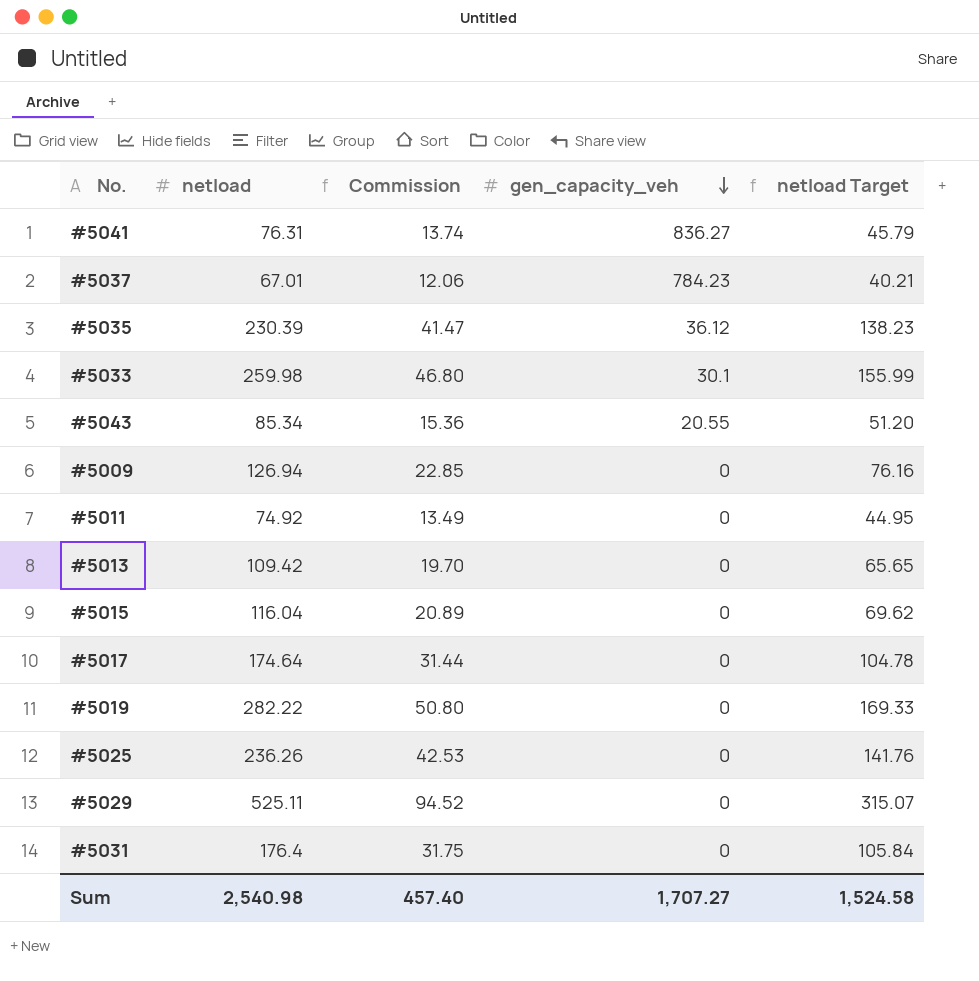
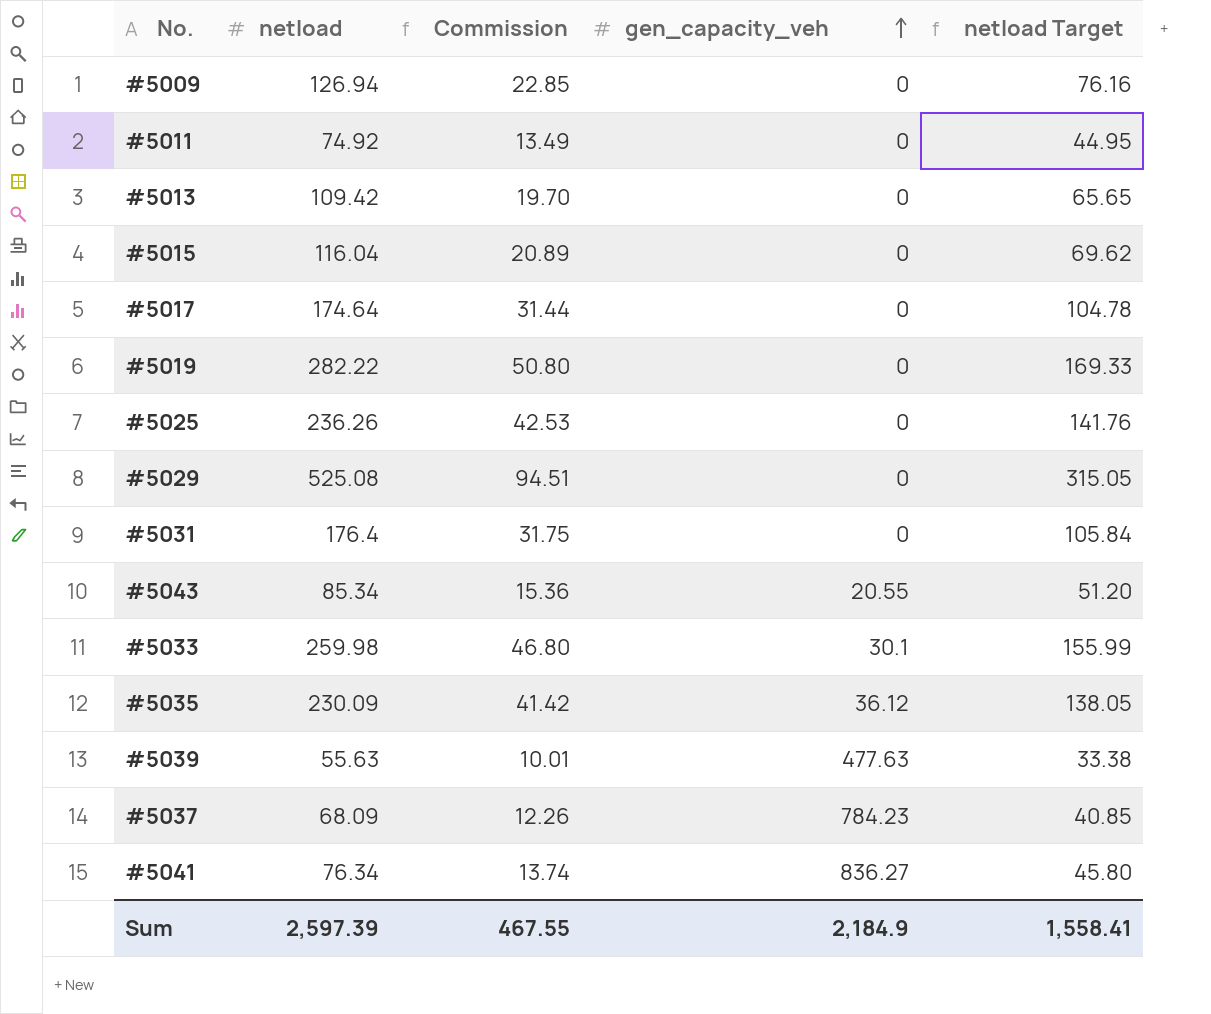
row order: gen_capacity_veh descending -> gen_capacity_veh ascending
#5029 | netload: 525.11 -> 525.08
#5029 | Commission: 94.52 -> 94.51
#5029 | netload Target: 315.07 -> 315.05
#5035 | netload: 230.39 -> 230.09
#5035 | Commission: 41.47 -> 41.42
#5035 | netload Target: 138.23 -> 138.05
row #5039: none -> 55.63 | 10.01 | 477.63 | 33.38
#5037 | netload: 67.01 -> 68.09
#5037 | Commission: 12.06 -> 12.26
#5037 | netload Target: 40.21 -> 40.85
#5041 | netload: 76.31 -> 76.34
#5041 | netload Target: 45.79 -> 45.80
Sum | netload: 2,540.98 -> 2,597.39
Sum | Commission: 457.40 -> 467.55
Sum | gen_capacity_veh: 1,707.27 -> 2,184.9
Sum | netload Target: 1,524.58 -> 1,558.41

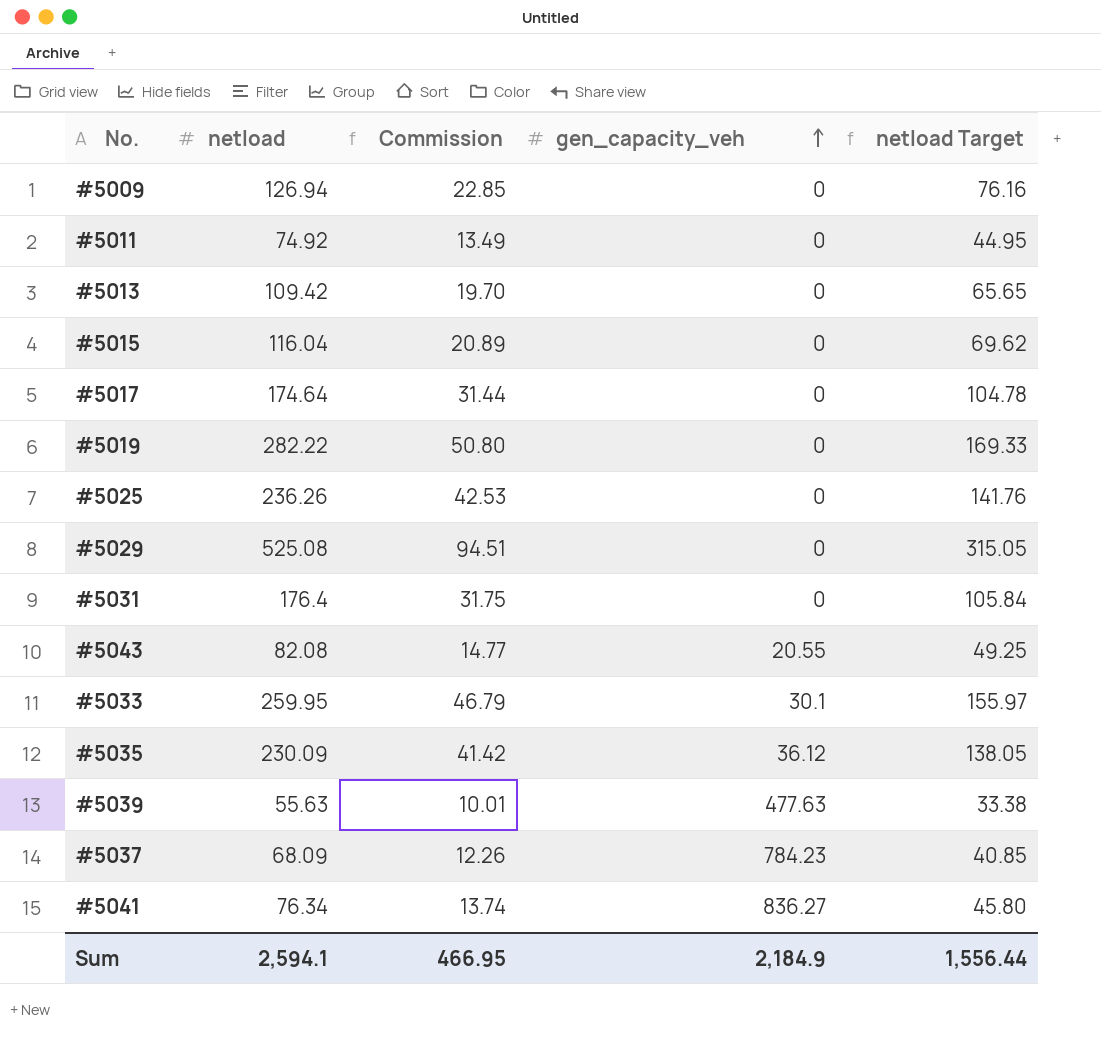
#5043 | netload: 85.34 -> 82.08
#5043 | Commission: 15.36 -> 14.77
#5043 | netload Target: 51.20 -> 49.25
#5033 | netload: 259.98 -> 259.95
#5033 | Commission: 46.80 -> 46.79
#5033 | netload Target: 155.99 -> 155.97
Sum | netload: 2,597.39 -> 2,594.1
Sum | Commission: 467.55 -> 466.95
Sum | netload Target: 1,558.41 -> 1,556.44

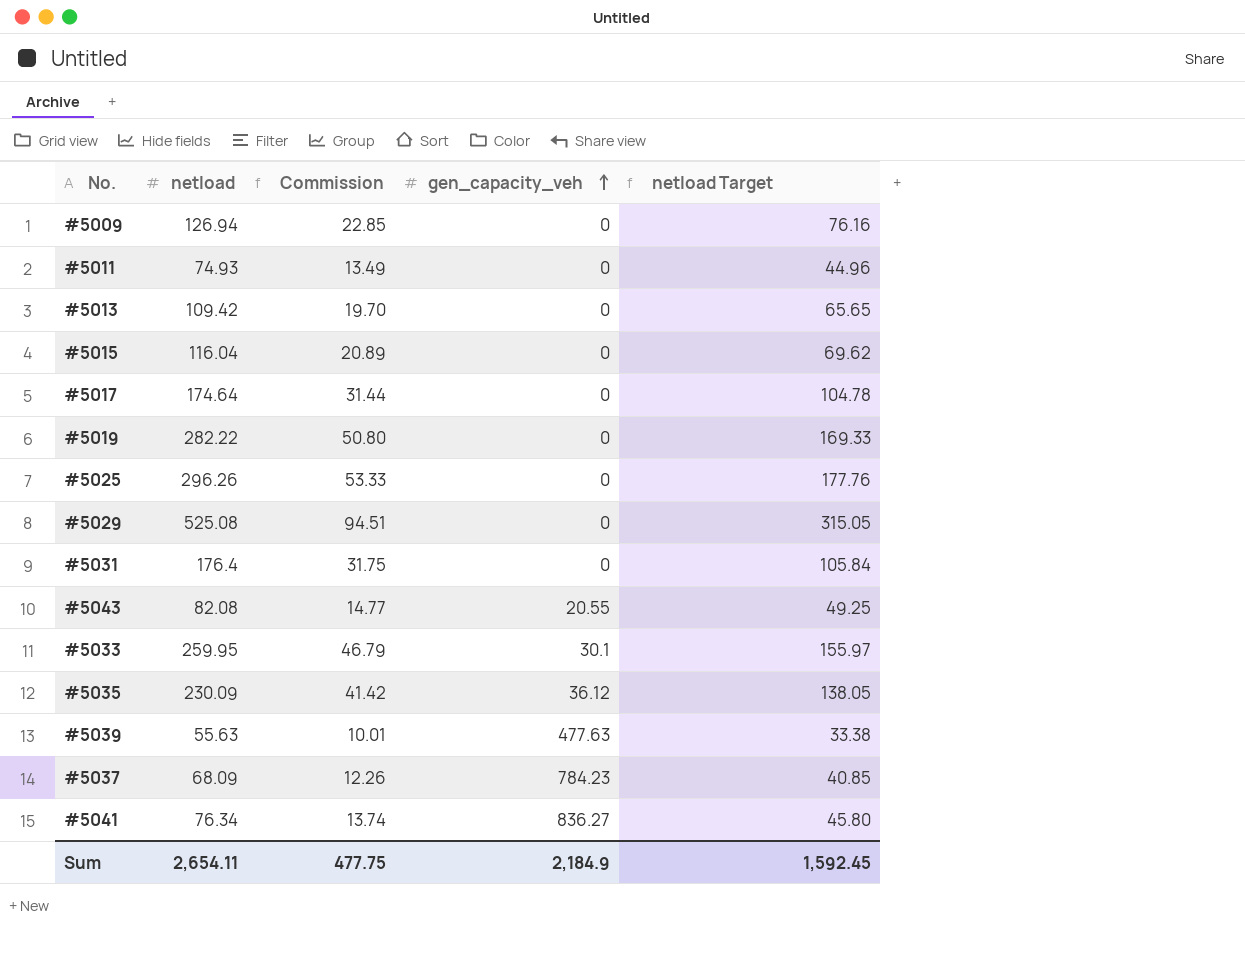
#5011 | netload: 74.92 -> 74.93
#5011 | netload Target: 44.95 -> 44.96
#5025 | netload: 236.26 -> 296.26
#5025 | Commission: 42.53 -> 53.33
#5025 | netload Target: 141.76 -> 177.76
Sum | netload: 2,594.1 -> 2,654.11
Sum | Commission: 466.95 -> 477.75
Sum | netload Target: 1,556.44 -> 1,592.45

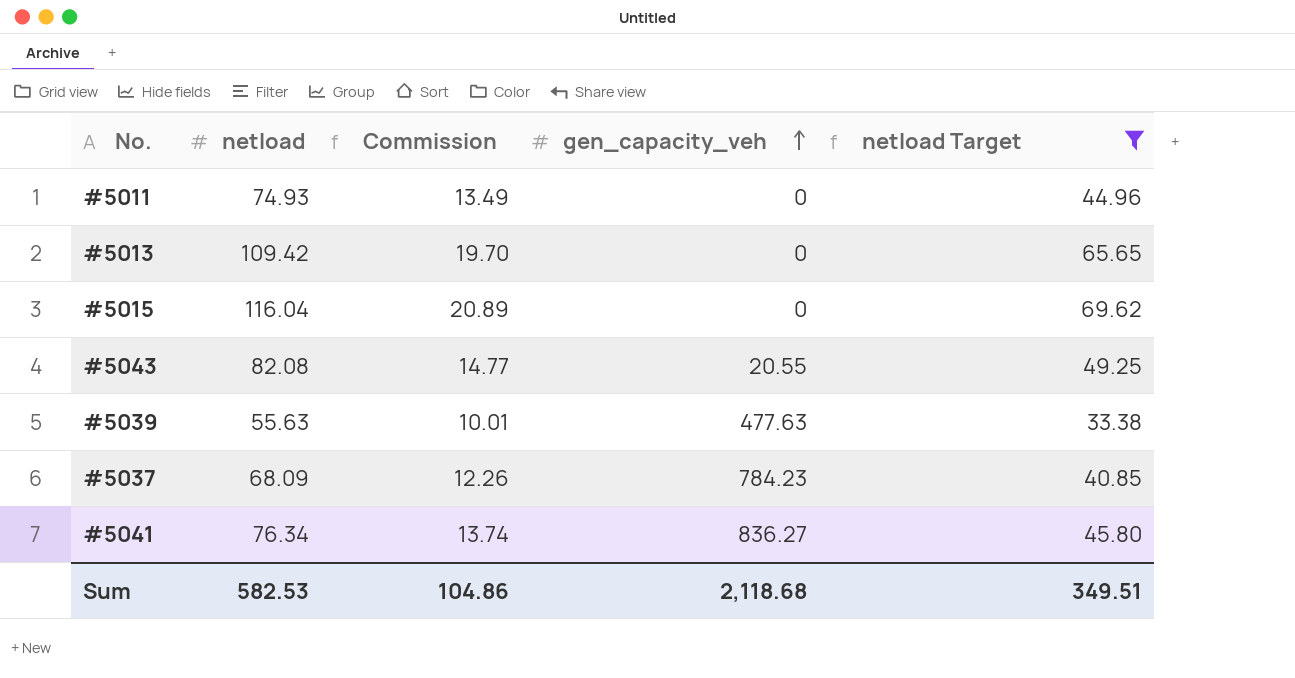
filter: none -> netload Target <= 69.62
Sum | netload: 2,654.11 -> 582.53
Sum | Commission: 477.75 -> 104.86
Sum | gen_capacity_veh: 2,184.9 -> 2,118.68
Sum | netload Target: 1,592.45 -> 349.51

